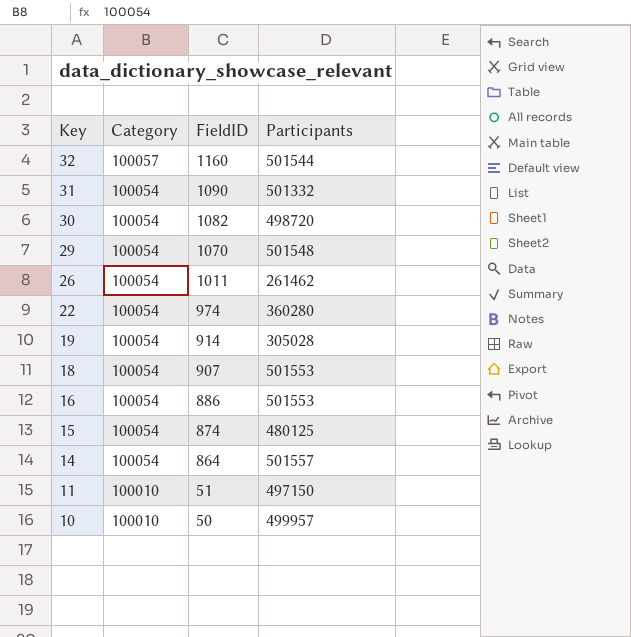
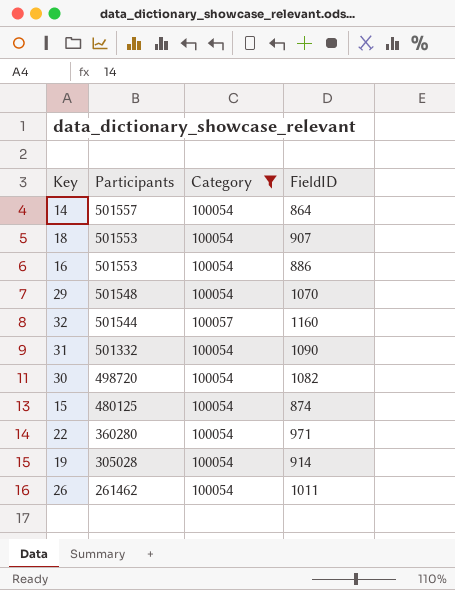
filter: none -> Category != 100010
row order: Key descending -> Participants descending
column Participants | position: 4 -> 2
22 | FieldID: 974 -> 971

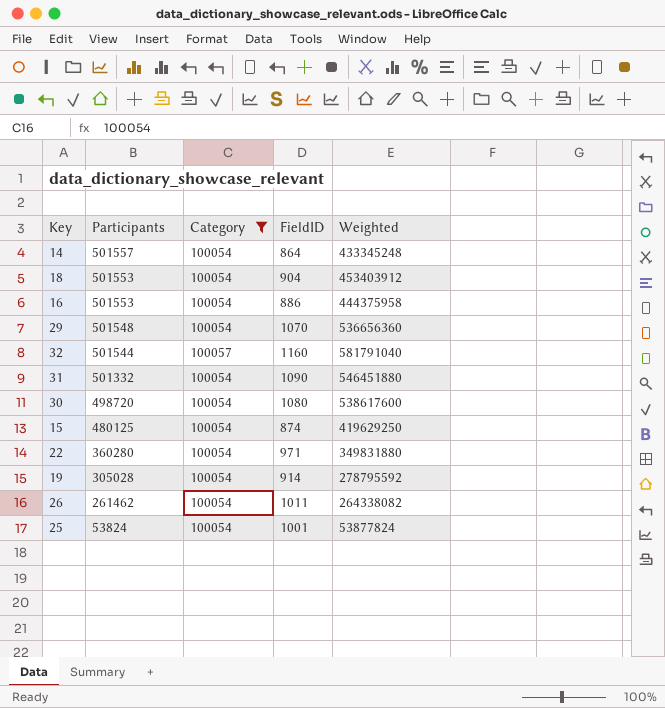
column Weighted | formula: none -> [Participants] * [FieldID]
18 | FieldID: 907 -> 904
30 | FieldID: 1082 -> 1080
row 25: none -> 53824 | 100054 | 1001 | 53877824

